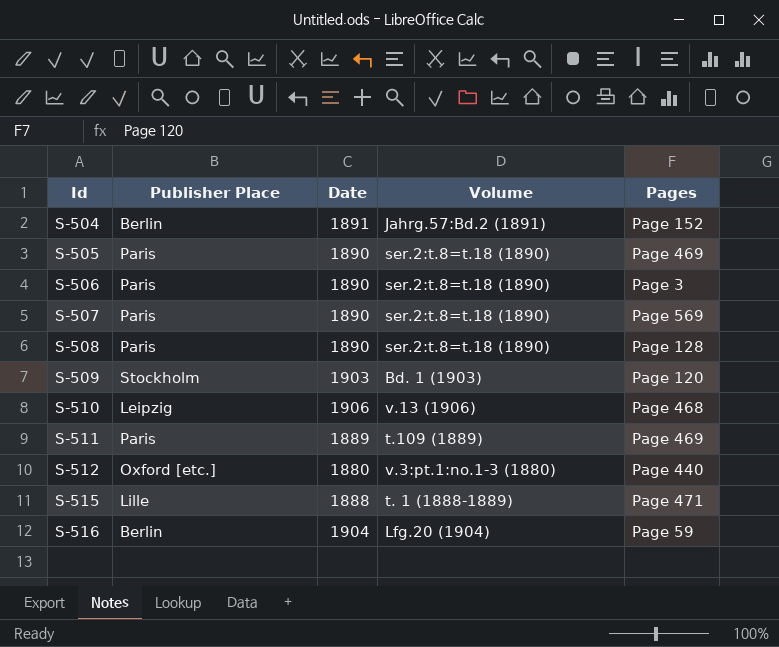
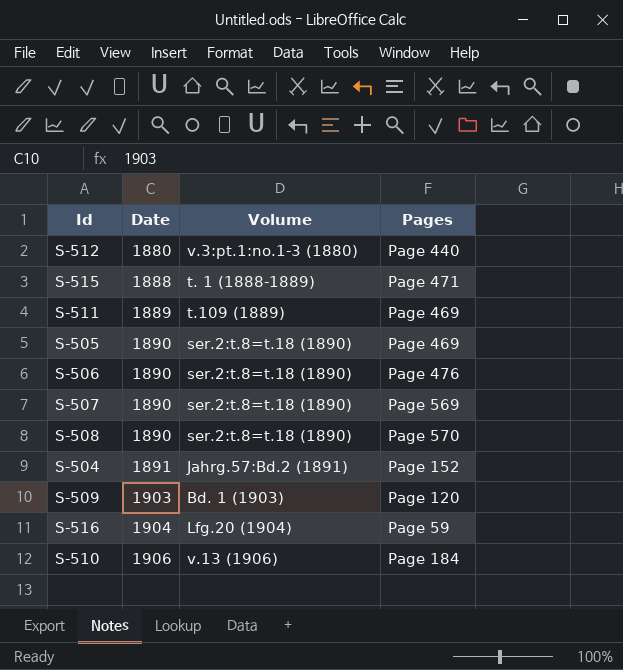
row order: Id ascending -> Date ascending
column Publisher Place | position: 2 -> none
S-506 | Pages: Page 3 -> Page 476
S-508 | Pages: Page 128 -> Page 570
S-510 | Pages: Page 468 -> Page 184

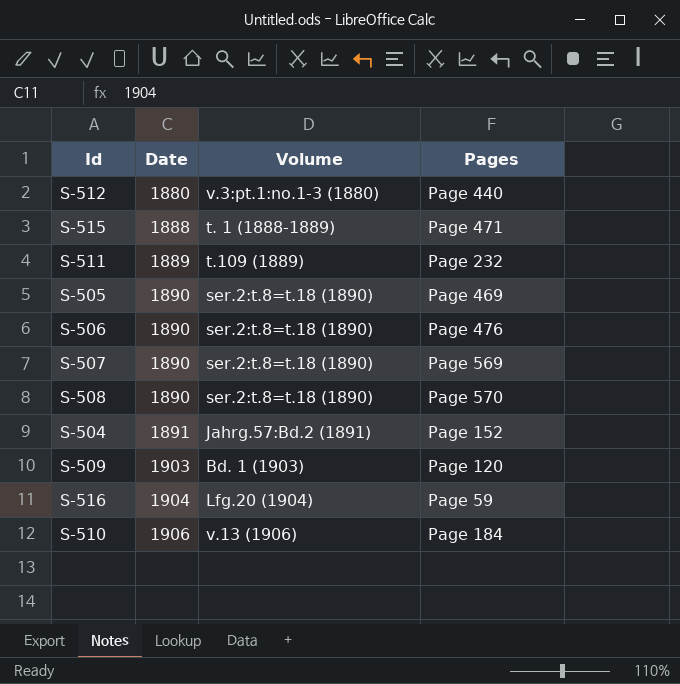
S-511 | Pages: Page 469 -> Page 232

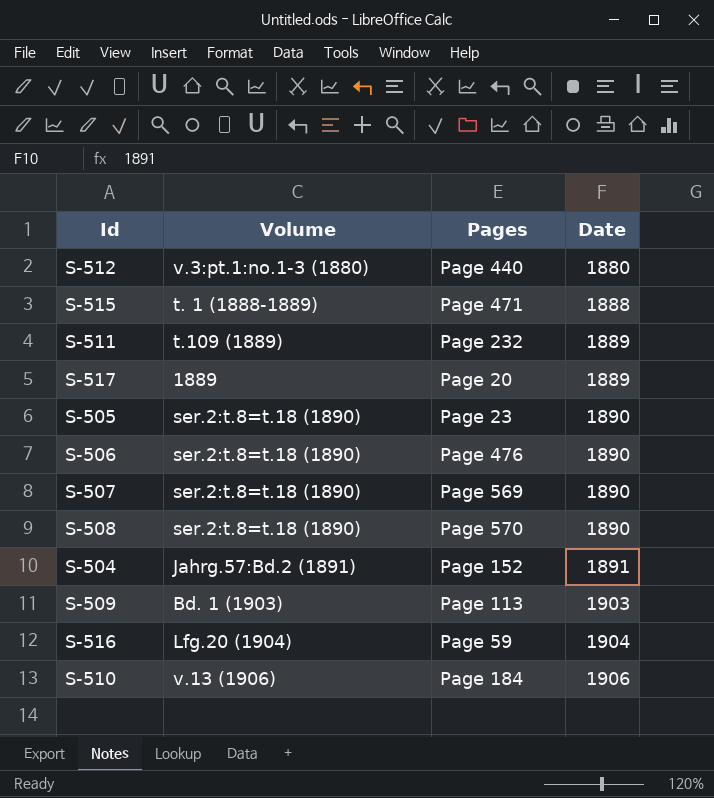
column Date | position: 2 -> 4
row S-517: none -> 1889 | Page 20 | 1889
S-505 | Pages: Page 469 -> Page 23
S-509 | Pages: Page 120 -> Page 113

